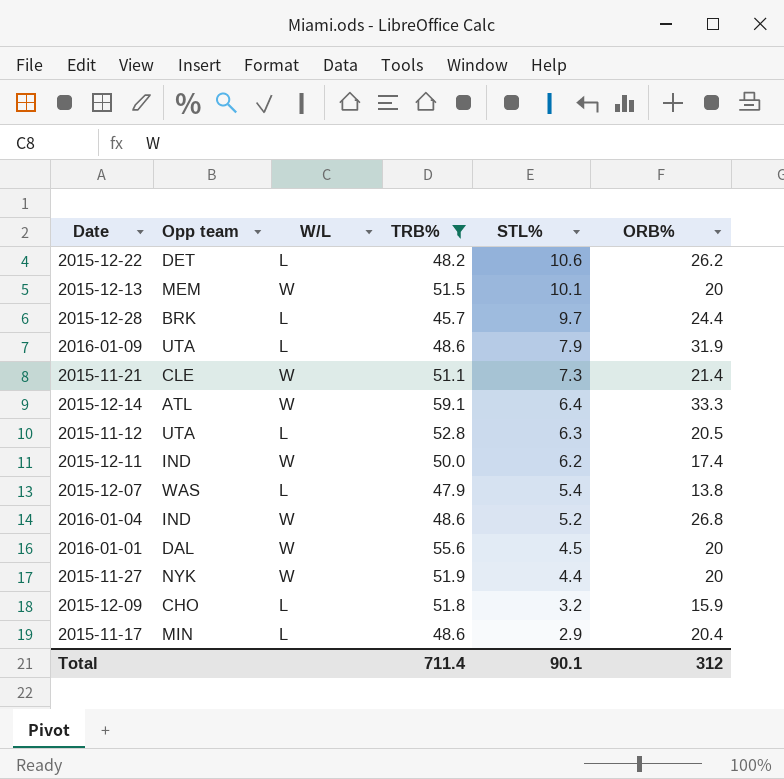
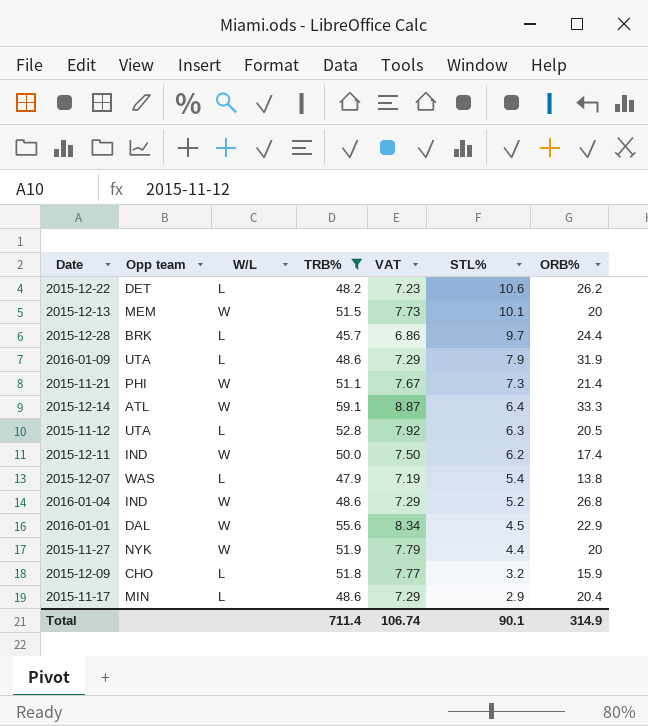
column VAT | formula: none -> [TRB%] * 0.15
2015-11-21 | Opp team: CLE -> PHI
2016-01-01 | ORB%: 20 -> 22.9
Total | ORB%: 312 -> 314.9

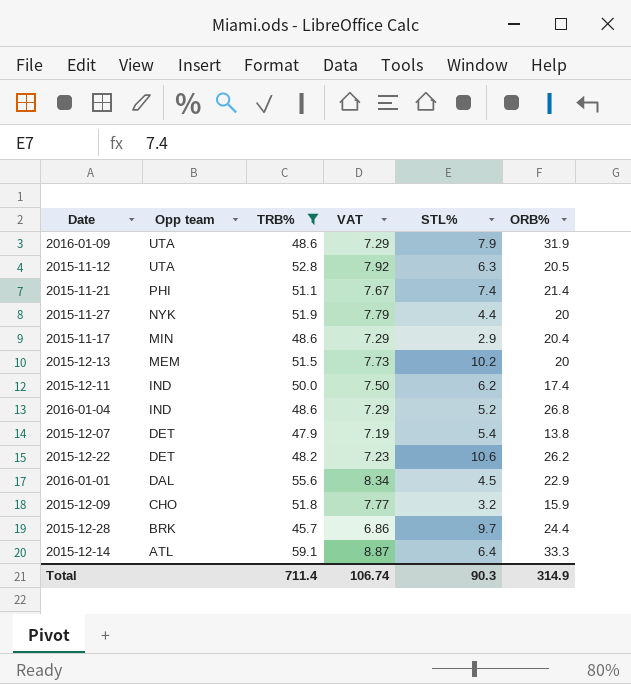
row order: STL% descending -> Opp team descending
column W/L | position: 3 -> none
2015-11-21 | STL%: 7.3 -> 7.4
2015-12-13 | STL%: 10.1 -> 10.2
2015-12-07 | Opp team: WAS -> DET
Total | STL%: 90.1 -> 90.3

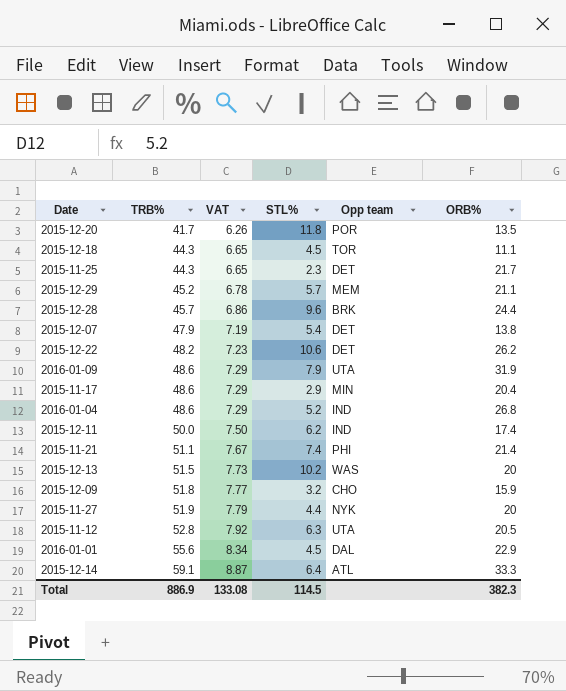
filter: TRB% >= 45.7 -> none
row order: Opp team descending -> TRB% ascending
column Opp team | position: 2 -> 5
2015-12-28 | STL%: 9.7 -> 9.6
2015-12-13 | Opp team: MEM -> WAS
Total | TRB%: 711.4 -> 886.9
Total | VAT: 106.74 -> 133.08
Total | STL%: 90.3 -> 114.5
Total | ORB%: 314.9 -> 382.3

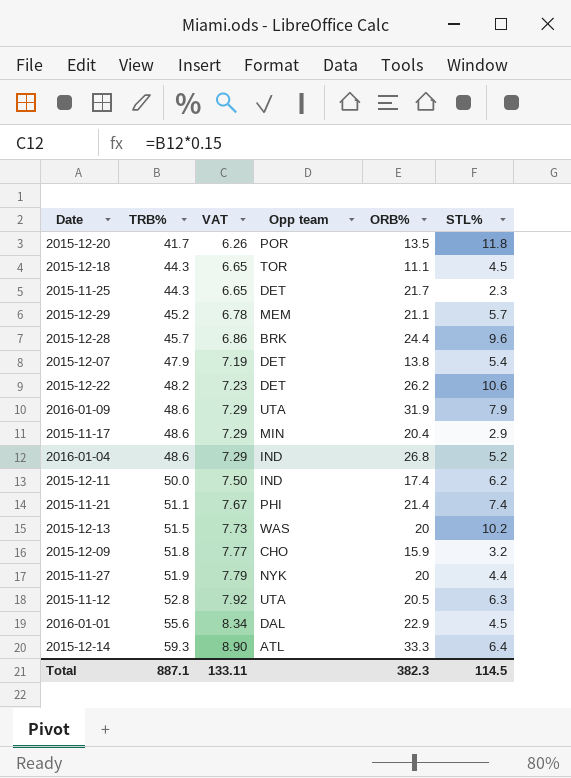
column STL% | position: 4 -> 6
2015-12-14 | TRB%: 59.1 -> 59.3
2015-12-14 | VAT: 8.87 -> 8.90
Total | TRB%: 886.9 -> 887.1
Total | VAT: 133.08 -> 133.11

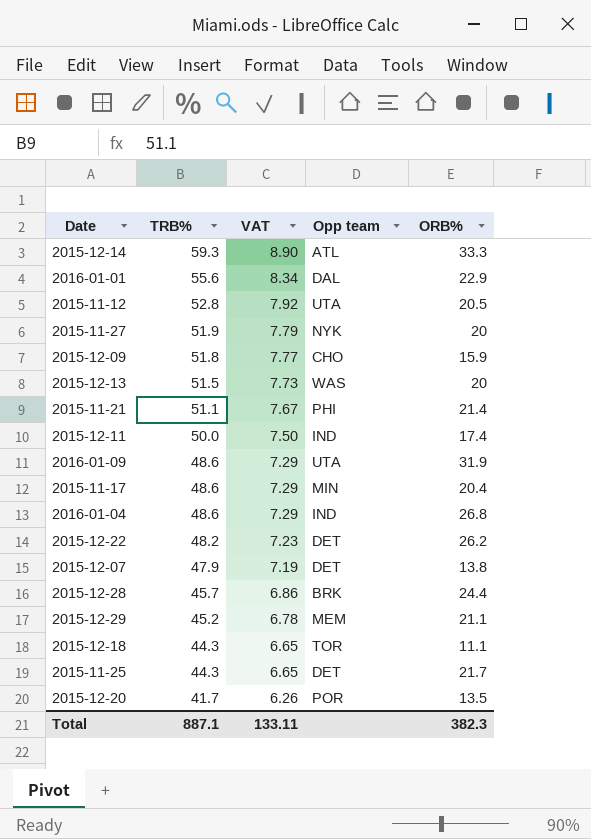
row order: TRB% ascending -> TRB% descending
column STL% | position: 6 -> none

